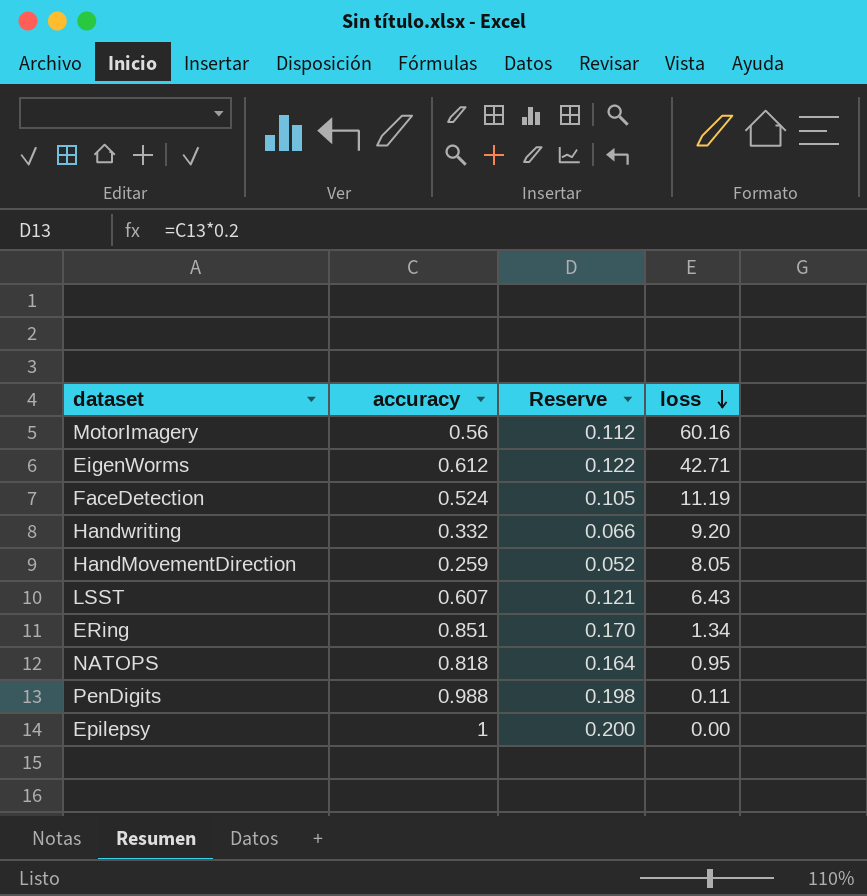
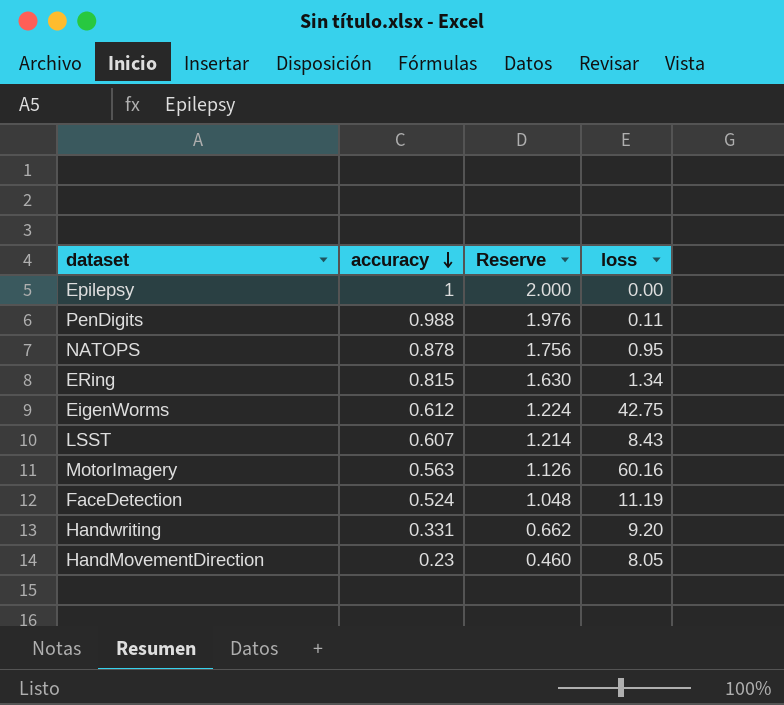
row order: loss descending -> accuracy descending
column Reserve | formula: [accuracy] * 0.2 -> [accuracy] * 2
NATOPS | accuracy: 0.818 -> 0.878
ERing | accuracy: 0.851 -> 0.815
EigenWorms | loss: 42.71 -> 42.75
LSST | loss: 6.43 -> 8.43
MotorImagery | accuracy: 0.56 -> 0.563
Handwriting | accuracy: 0.332 -> 0.331
HandMovementDirection | accuracy: 0.259 -> 0.23

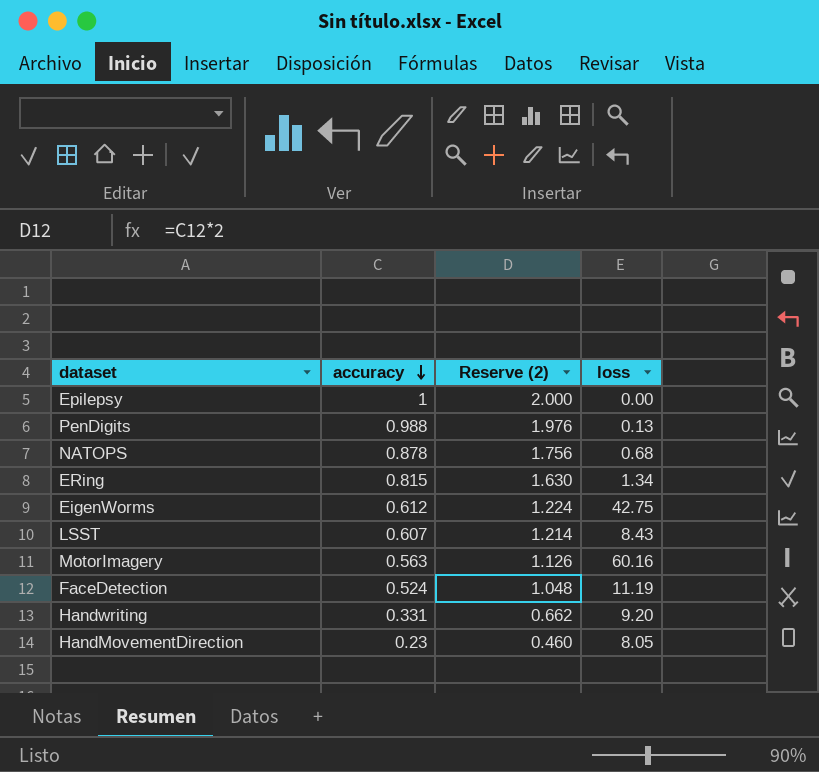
column name: Reserve -> Reserve (2)
PenDigits | loss: 0.11 -> 0.13
NATOPS | loss: 0.95 -> 0.68

